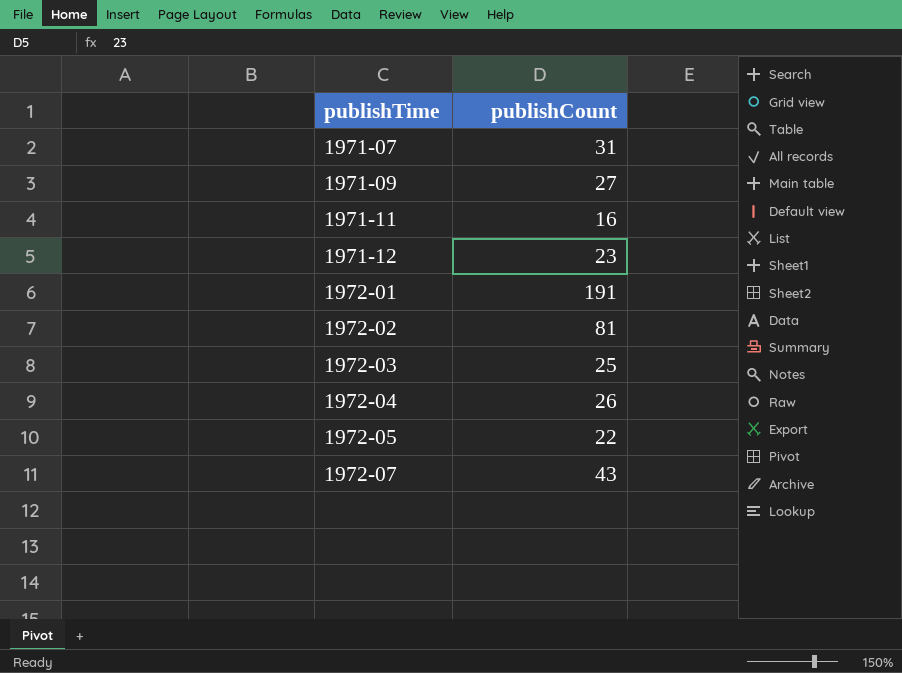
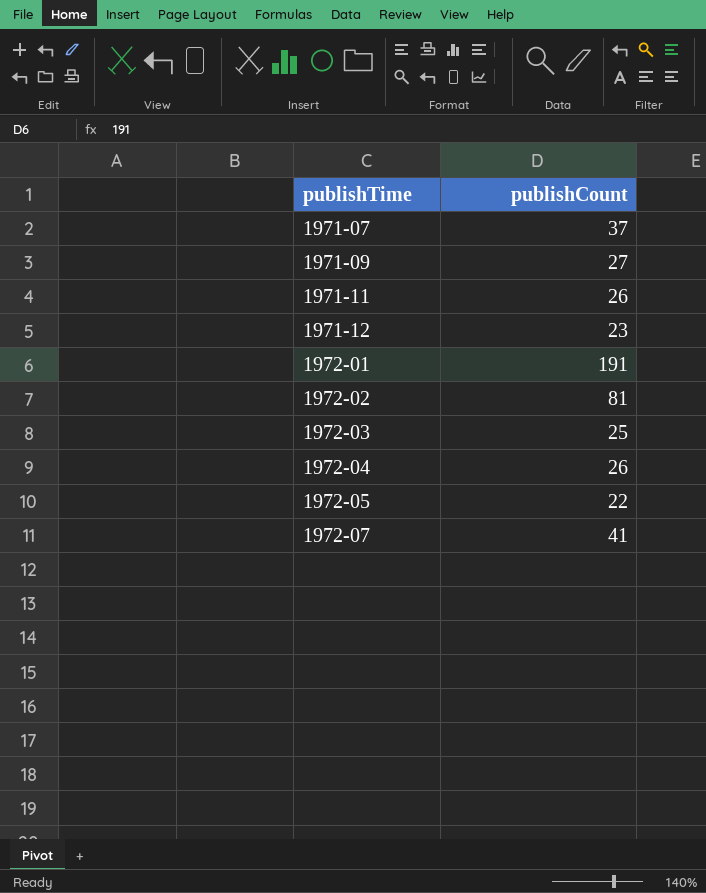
1971-07 | publishCount: 31 -> 37
1971-11 | publishCount: 16 -> 26
1972-07 | publishCount: 43 -> 41

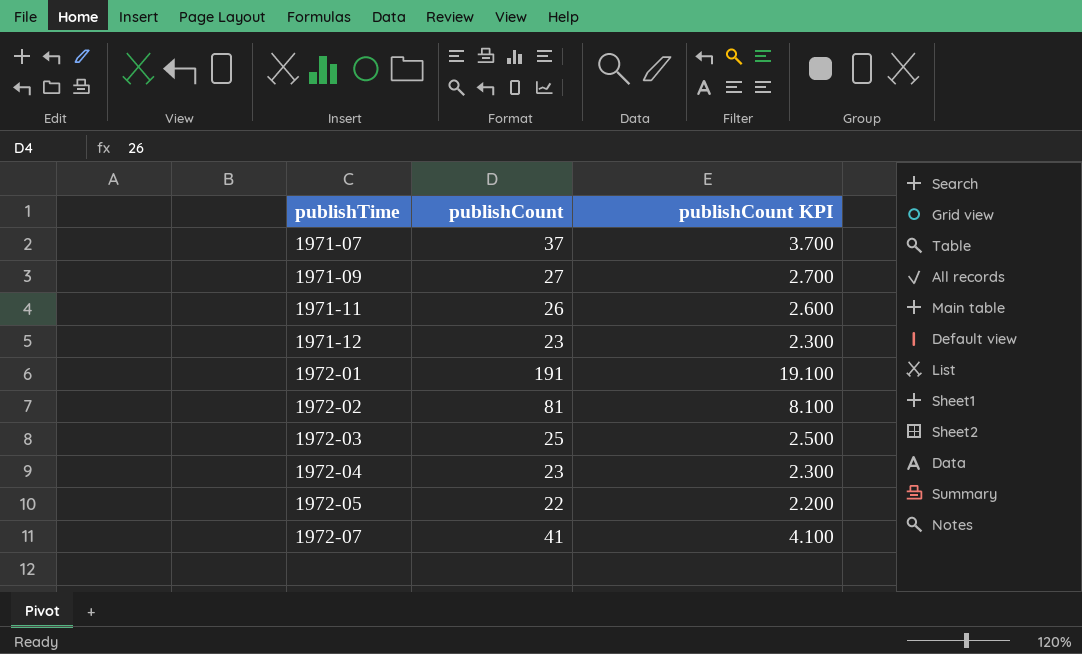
column publishCount KPI | formula: none -> [publishCount] * 0.1
1972-04 | publishCount: 26 -> 23

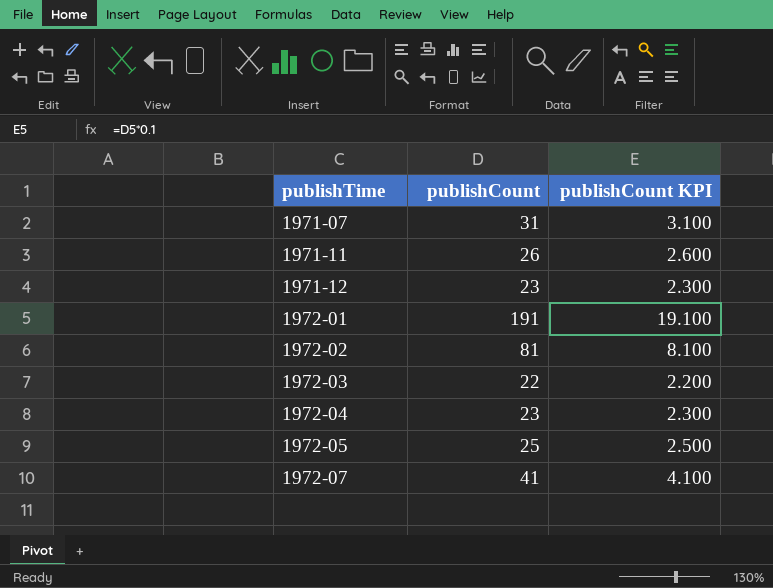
row 1971-09: 27 | 2.700 -> none
1971-07 | publishCount: 37 -> 31
1971-07 | publishCount KPI: 3.700 -> 3.100
1972-03 | publishCount: 25 -> 22
1972-03 | publishCount KPI: 2.500 -> 2.200
1972-05 | publishCount: 22 -> 25
1972-05 | publishCount KPI: 2.200 -> 2.500

